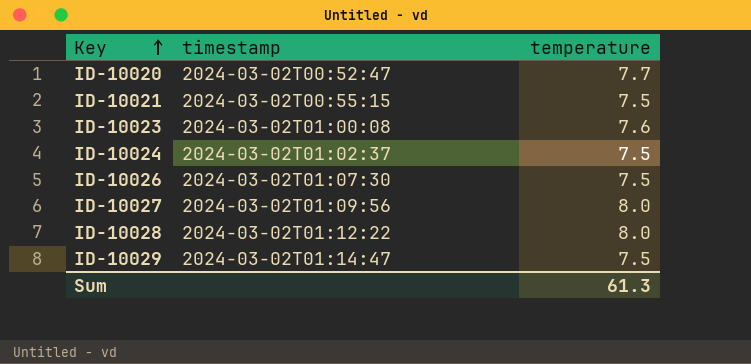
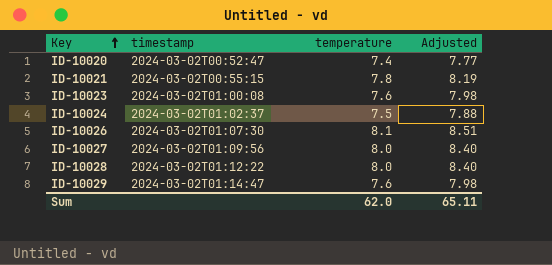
column Adjusted | formula: none -> [temperature] * 1.05
ID-10020 | temperature: 7.7 -> 7.4
ID-10021 | temperature: 7.5 -> 7.8
ID-10026 | temperature: 7.5 -> 8.1
ID-10029 | temperature: 7.5 -> 7.6
Sum | temperature: 61.3 -> 62.0

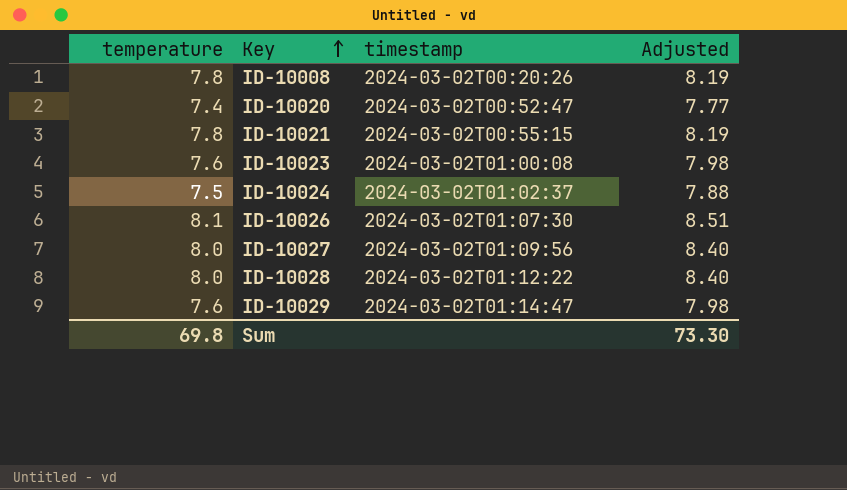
column temperature | position: 3 -> 1
row ID-10008: none -> 7.8 | 2024-03-02T00:20:26 | 8.19
Sum | temperature: 62.0 -> 69.8
Sum | Adjusted: 65.11 -> 73.30

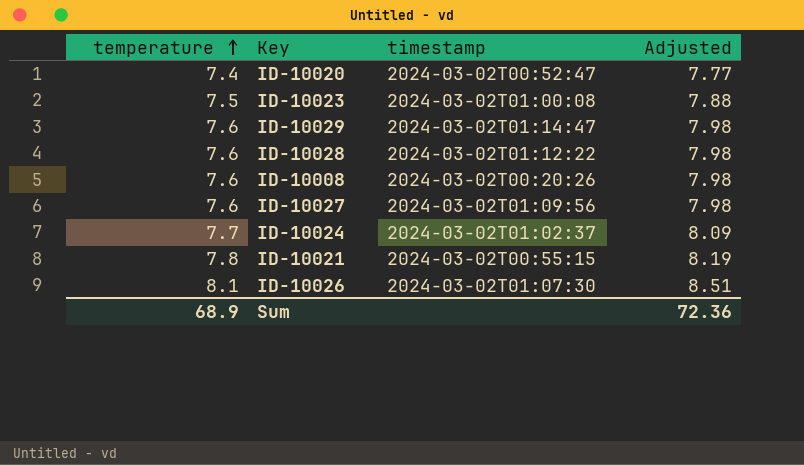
row order: Key ascending -> temperature ascending
ID-10023 | temperature: 7.6 -> 7.5
ID-10023 | Adjusted: 7.98 -> 7.88
ID-10028 | temperature: 8.0 -> 7.6
ID-10028 | Adjusted: 8.40 -> 7.98
ID-10008 | temperature: 7.8 -> 7.6
ID-10008 | Adjusted: 8.19 -> 7.98
ID-10027 | temperature: 8.0 -> 7.6
ID-10027 | Adjusted: 8.40 -> 7.98
ID-10024 | temperature: 7.5 -> 7.7
ID-10024 | Adjusted: 7.88 -> 8.09
Sum | temperature: 69.8 -> 68.9
Sum | Adjusted: 73.30 -> 72.36

